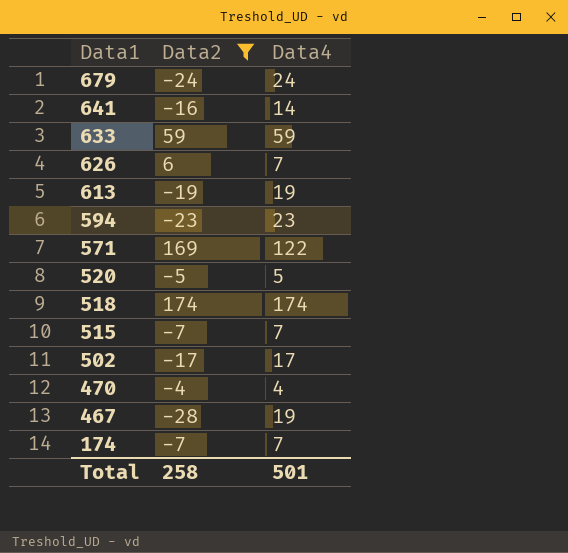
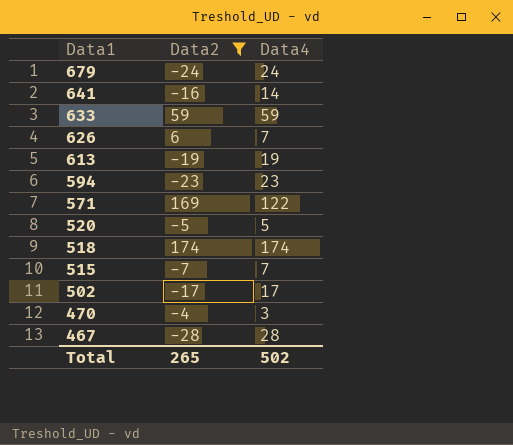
row 174: -7 | 7 -> none
470 | Data4: 4 -> 3
467 | Data4: 19 -> 28
Total | Data2: 258 -> 265
Total | Data4: 501 -> 502

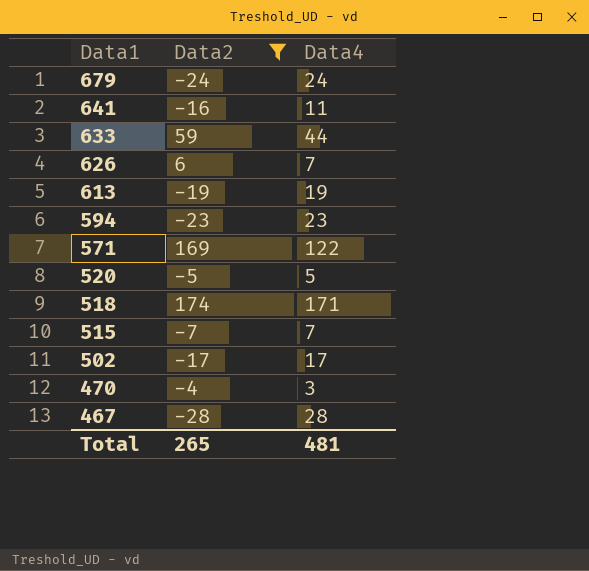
641 | Data4: 14 -> 11
633 | Data4: 59 -> 44
518 | Data4: 174 -> 171
Total | Data4: 502 -> 481

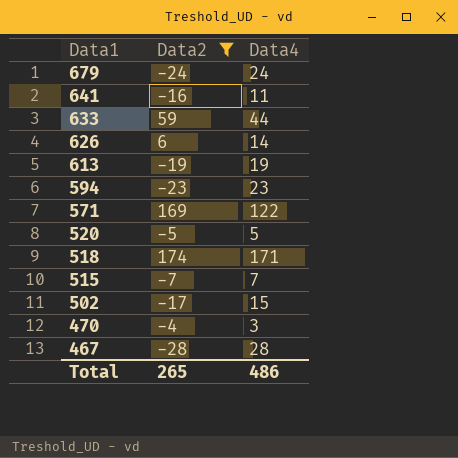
626 | Data4: 7 -> 14
502 | Data4: 17 -> 15
Total | Data4: 481 -> 486

